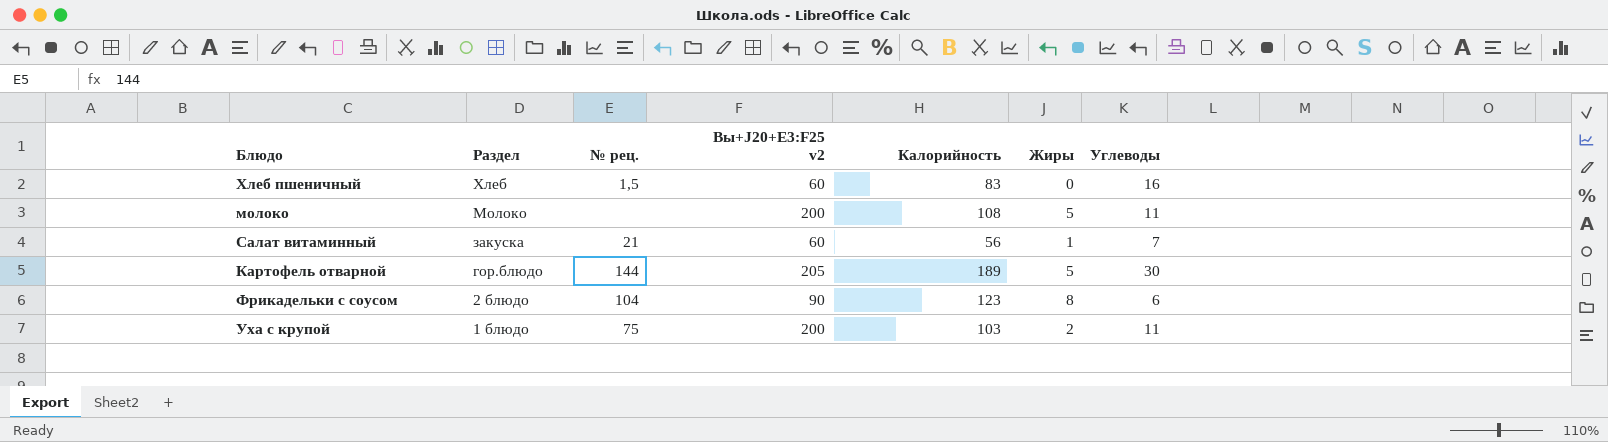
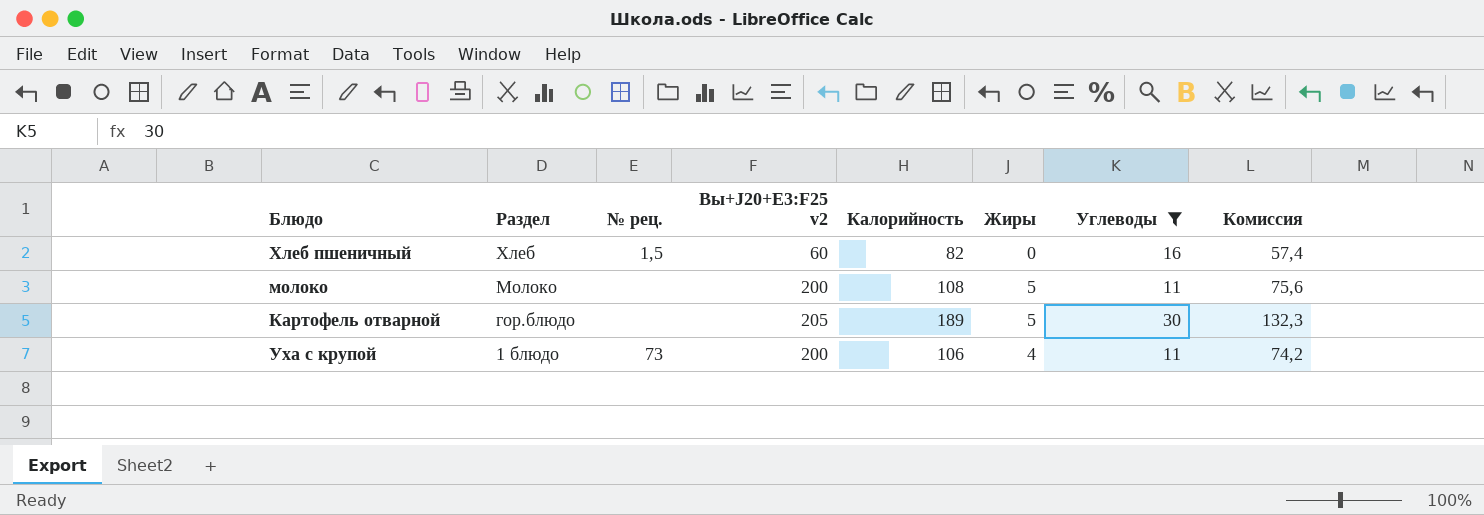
filter: none -> Углеводы >= 11
column Комиссия | formula: none -> [Калорийность] * 0,7
Хлеб пшеничный | Калорийность: 83 -> 82
Картофель отварной | № рец.: 144 -> none
Уха с крупой | № рец.: 75 -> 73
Уха с крупой | Калорийность: 103 -> 106
Уха с крупой | Жиры: 2 -> 4

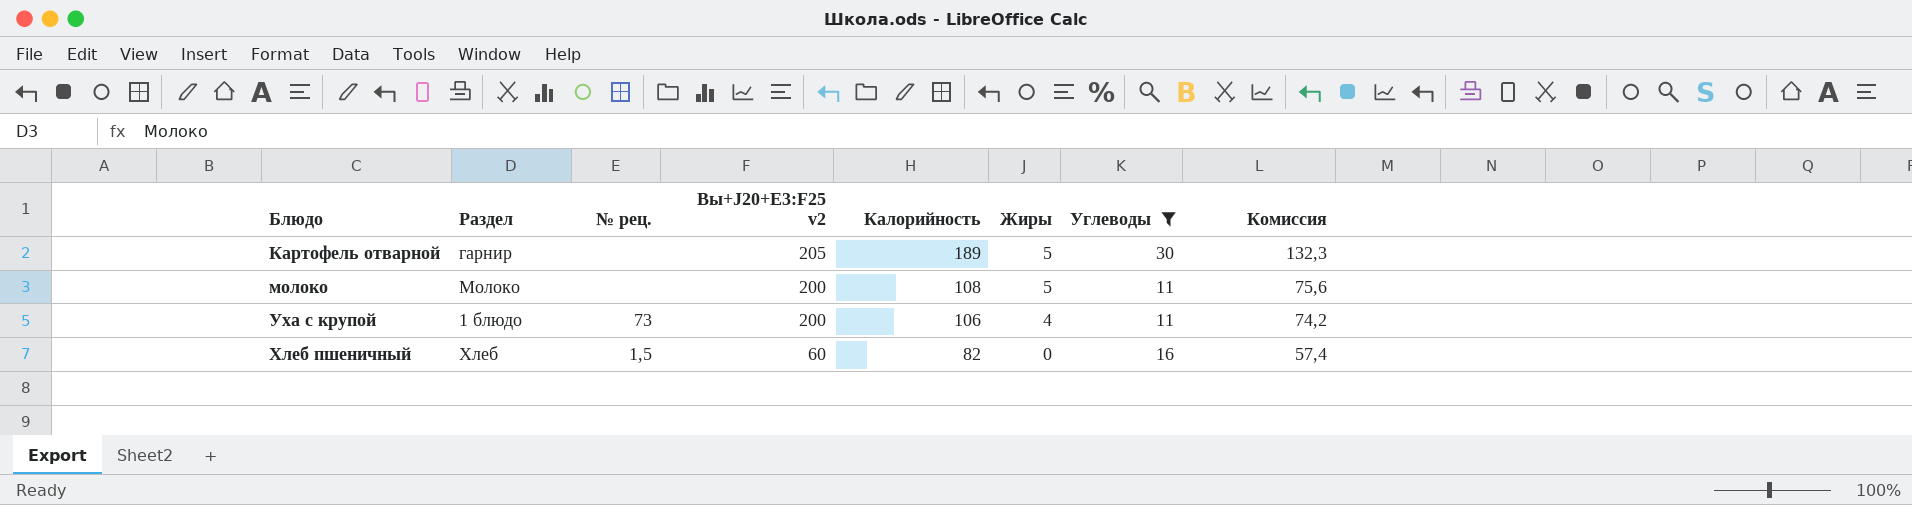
row order: Раздел descending -> Блюдо ascending
Картофель отварной | Раздел: гор.блюдо -> гарнир

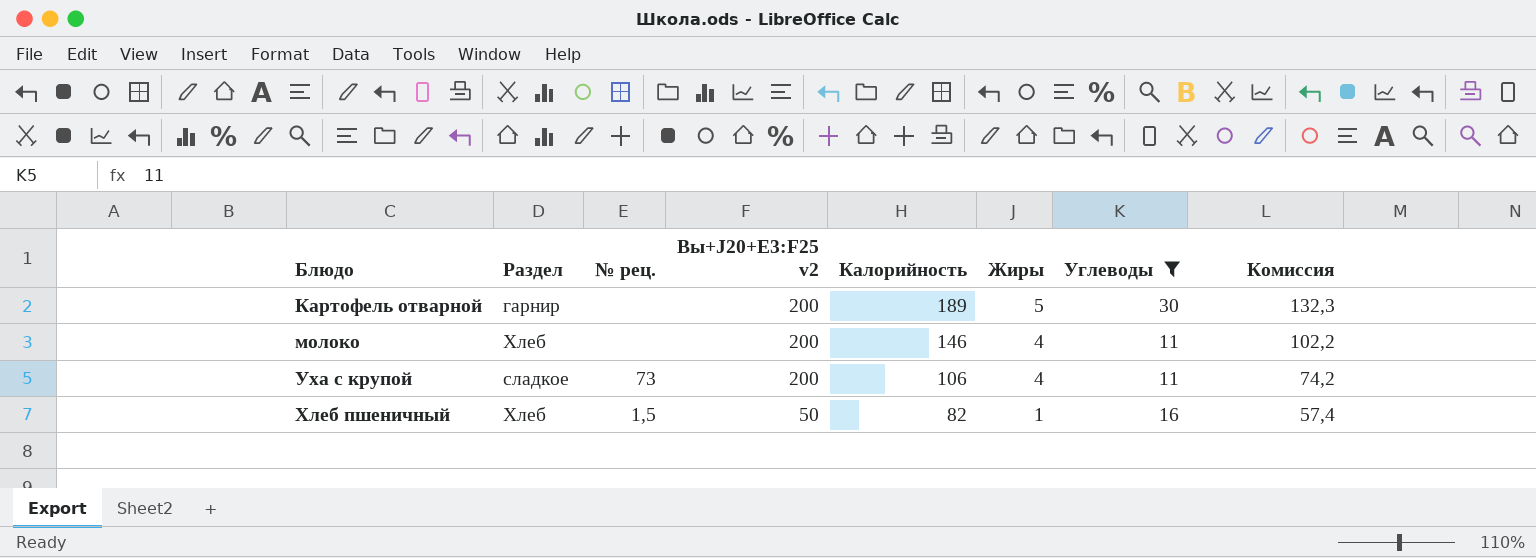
Картофель отварной | Вы+J20+E3:F25 v2: 205 -> 200
молоко | Раздел: Молоко -> Хлеб
молоко | Калорийность: 108 -> 146
молоко | Жиры: 5 -> 4
молоко | Комиссия: 75,6 -> 102,2
Уха с крупой | Раздел: 1 блюдо -> сладкое
Хлеб пшеничный | Вы+J20+E3:F25 v2: 60 -> 50
Хлеб пшеничный | Жиры: 0 -> 1

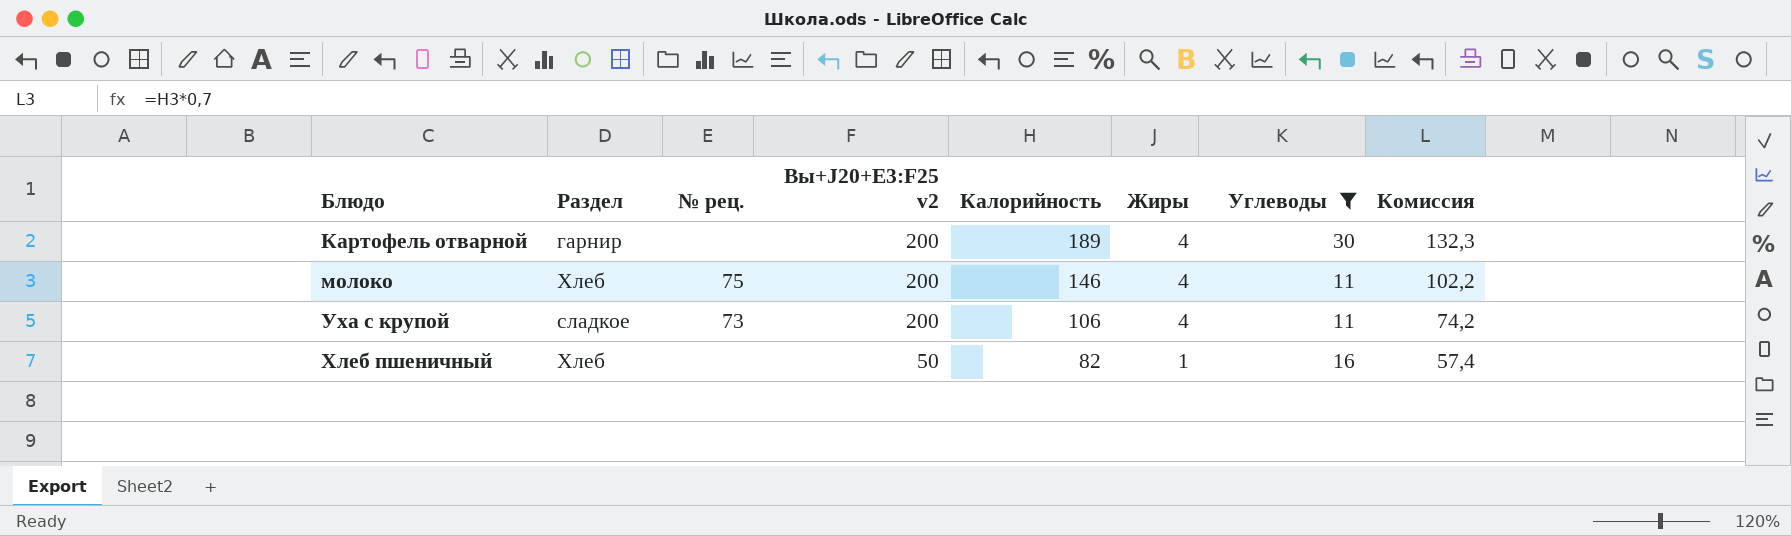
Картофель отварной | Жиры: 5 -> 4
молоко | № рец.: none -> 75
Хлеб пшеничный | № рец.: 1,5 -> none

